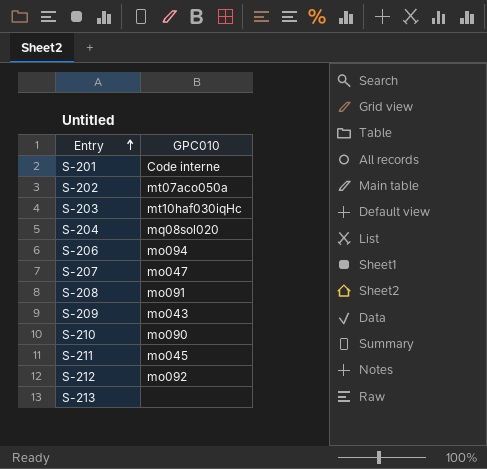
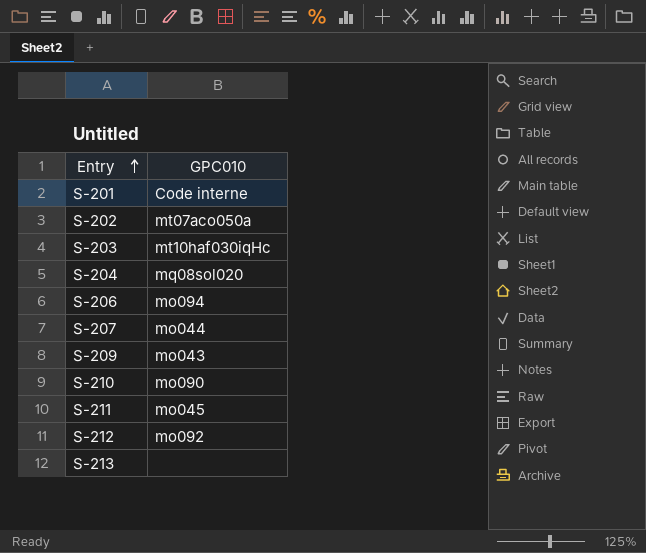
row S-208: mo091 -> none
S-207 | GPC010: mo047 -> mo044

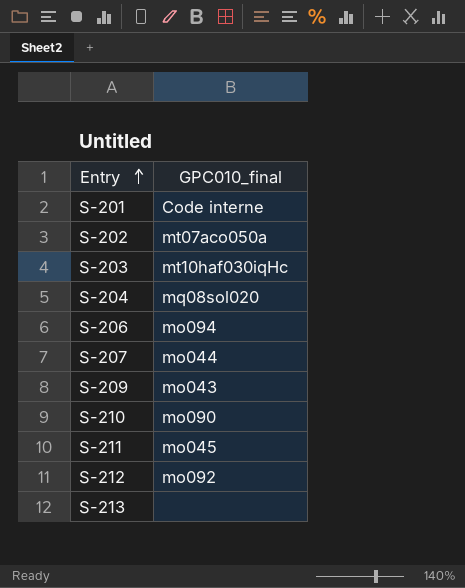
column name: GPC010 -> GPC010_final

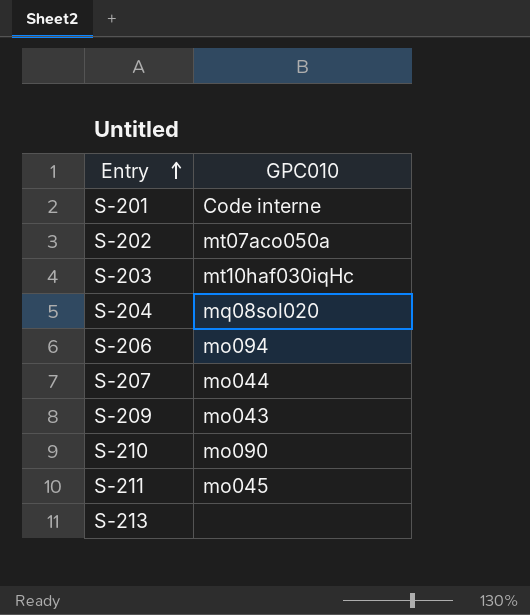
column name: GPC010_final -> GPC010
row S-212: mo092 -> none

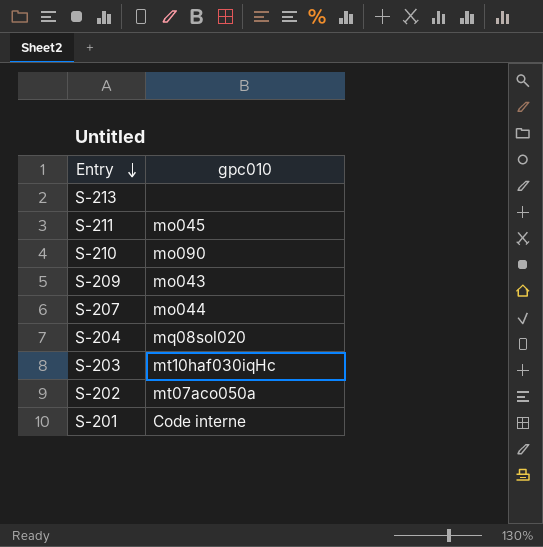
row order: Entry ascending -> Entry descending
column name: GPC010 -> gpc010
row S-206: mo094 -> none

